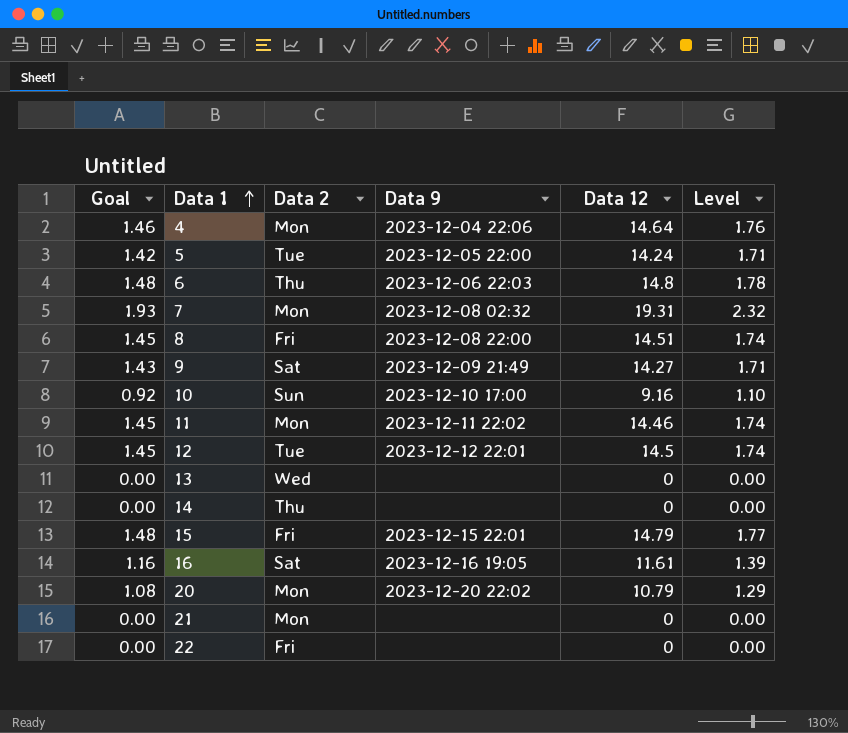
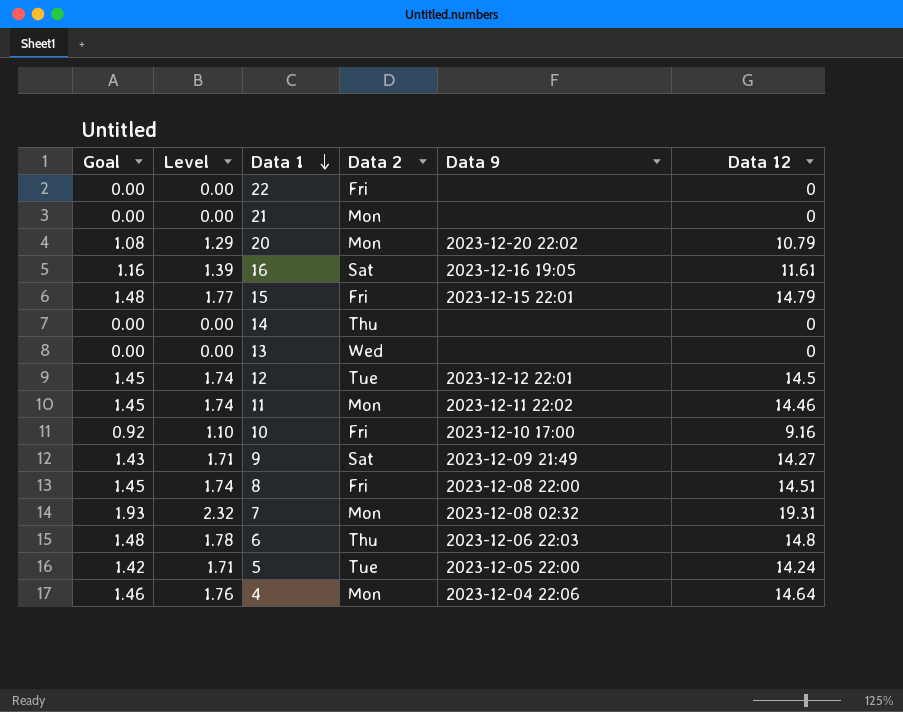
row order: Data 1 ascending -> Data 1 descending
column Level | position: 6 -> 2
10 | Data 2: Sun -> Fri

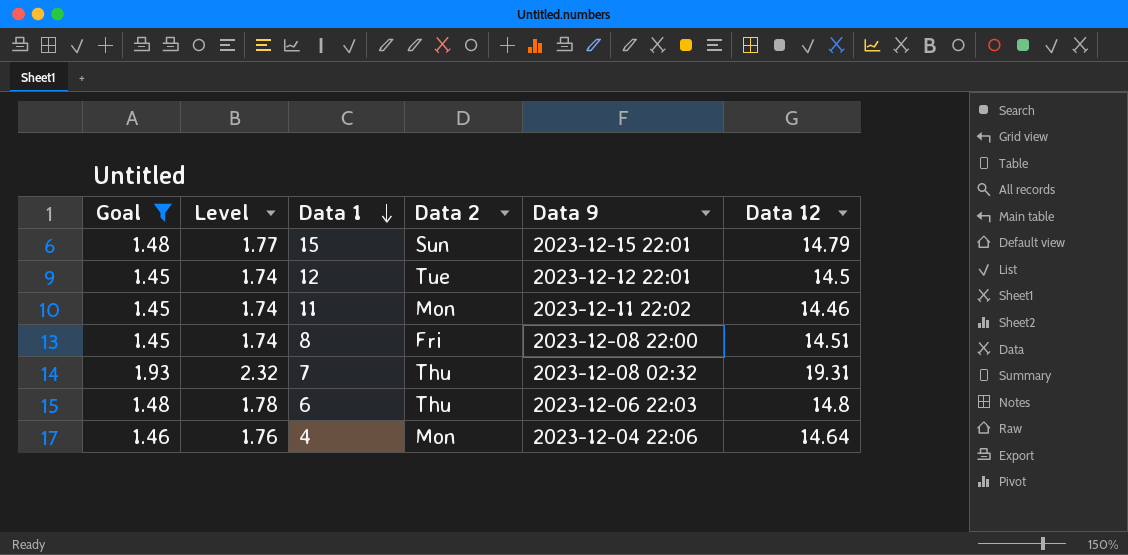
filter: none -> Goal >= 1.45
15 | Data 2: Fri -> Sun
7 | Data 2: Mon -> Thu

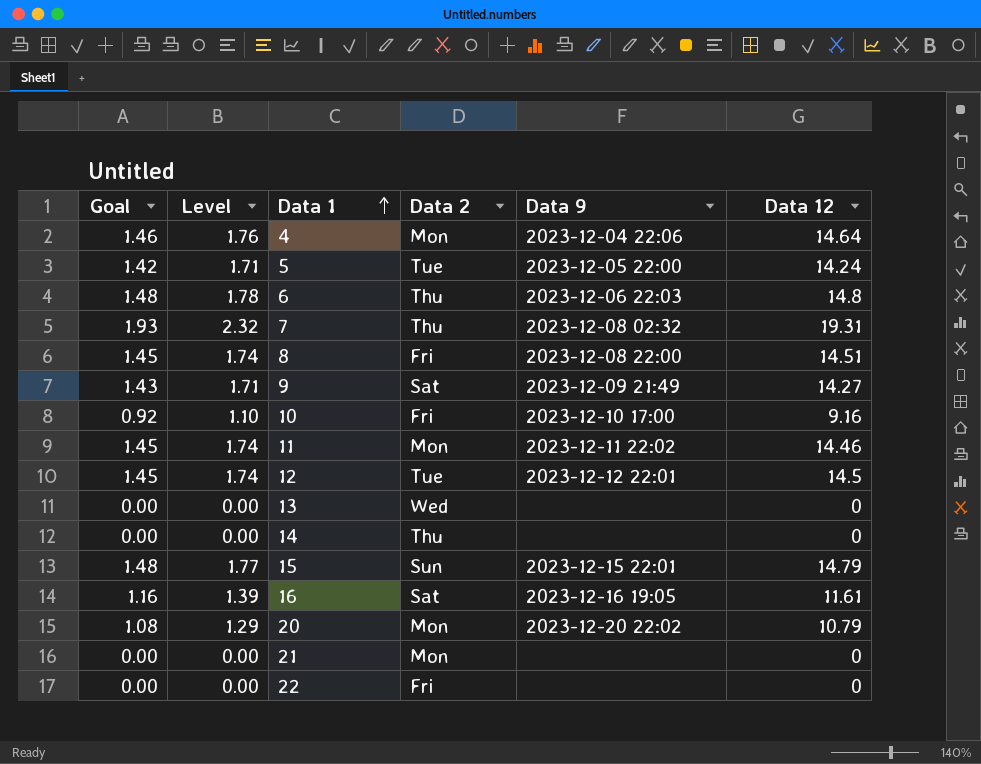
filter: Goal >= 1.45 -> none
row order: Data 1 descending -> Data 1 ascending

